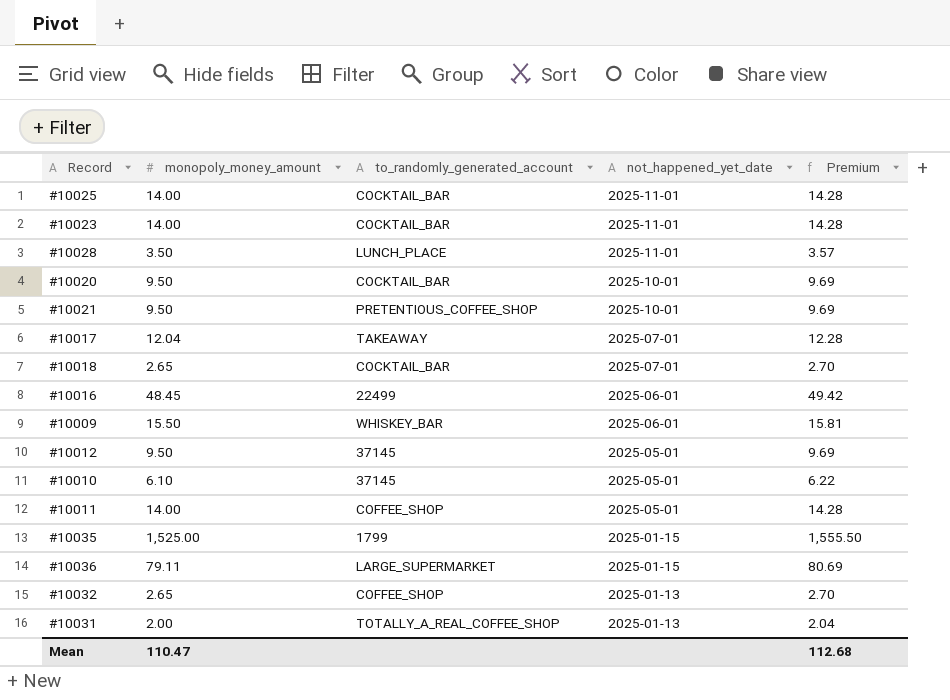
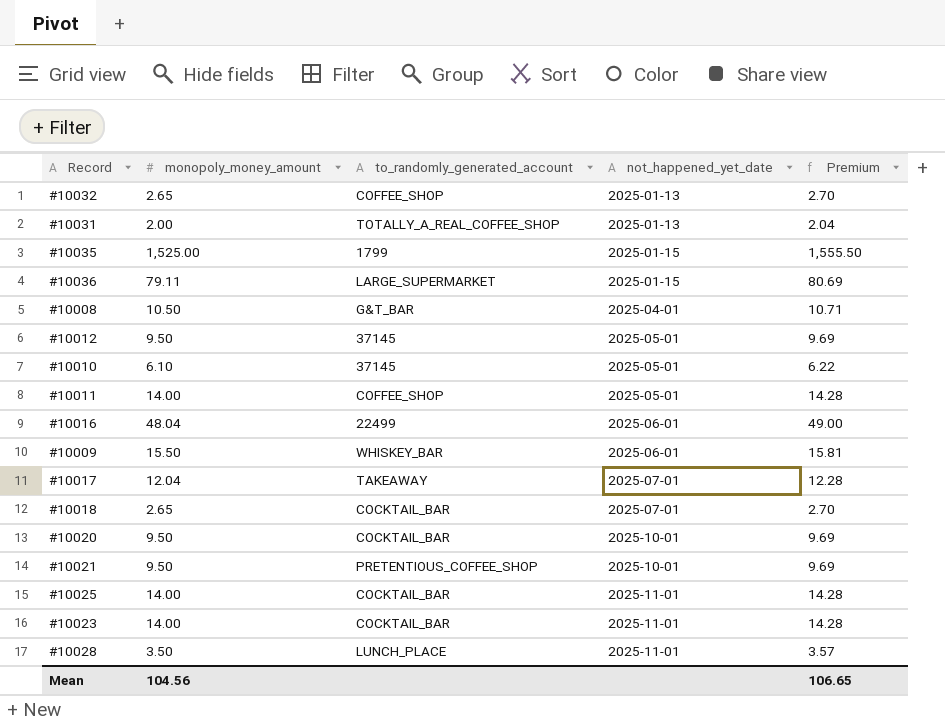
row order: not_happened_yet_date descending -> not_happened_yet_date ascending
row #10008: none -> 10.50 | G&T_BAR | 2025-04-01 | 10.71
#10016 | monopoly_money_amount: 48.45 -> 48.04
#10016 | Premium: 49.42 -> 49.00
Mean | monopoly_money_amount: 110.47 -> 104.56
Mean | Premium: 112.68 -> 106.65

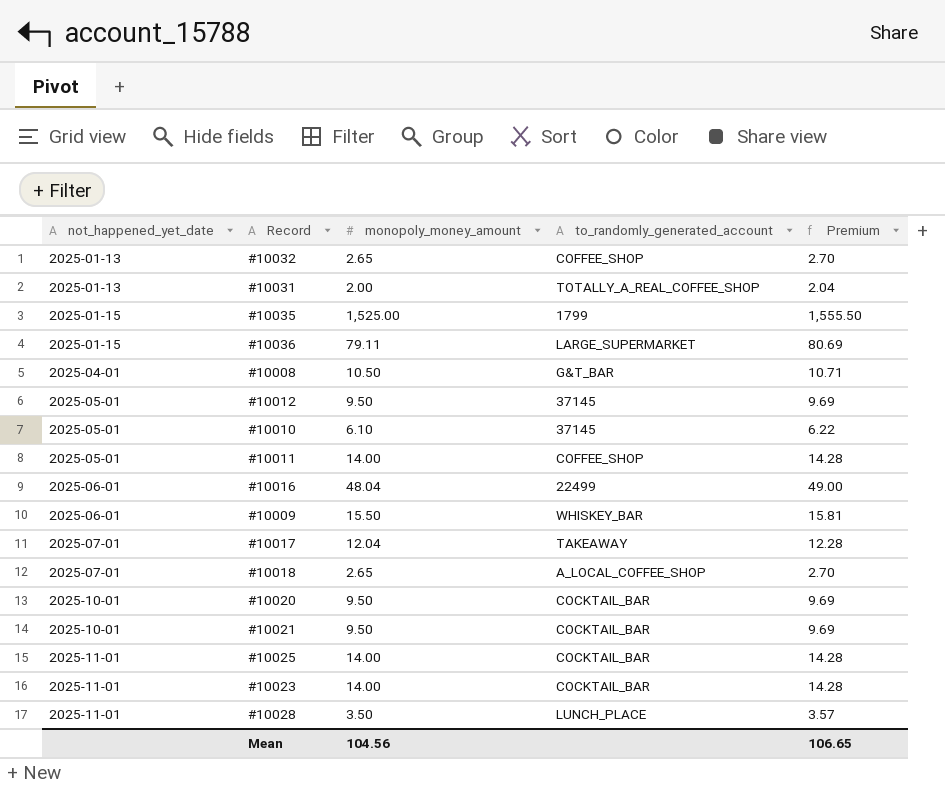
column not_happened_yet_date | position: 4 -> 1
#10018 | to_randomly_generated_account: COCKTAIL_BAR -> A_LOCAL_COFFEE_SHOP
#10021 | to_randomly_generated_account: PRETENTIOUS_COFFEE_SHOP -> COCKTAIL_BAR

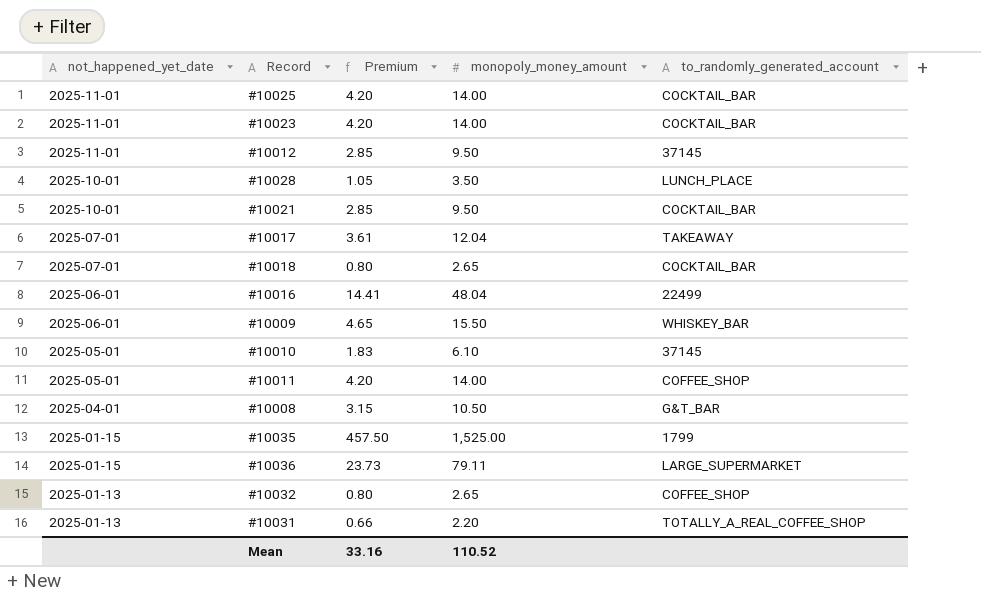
row order: not_happened_yet_date ascending -> not_happened_yet_date descending
column Premium | formula: [monopoly_money_amount] * 1.02 -> [monopoly_money_amount] * 0.3
column Premium | position: 5 -> 3
row #10020: 2025-10-01 | 9.50 | COCKTAIL_BAR | 9.69 -> none
#10012 | not_happened_yet_date: 2025-05-01 -> 2025-11-01
#10028 | not_happened_yet_date: 2025-11-01 -> 2025-10-01
#10018 | to_randomly_generated_account: A_LOCAL_COFFEE_SHOP -> COCKTAIL_BAR
#10031 | monopoly_money_amount: 2.00 -> 2.20
Mean | Premium: 106.65 -> 33.16
Mean | monopoly_money_amount: 104.56 -> 110.52

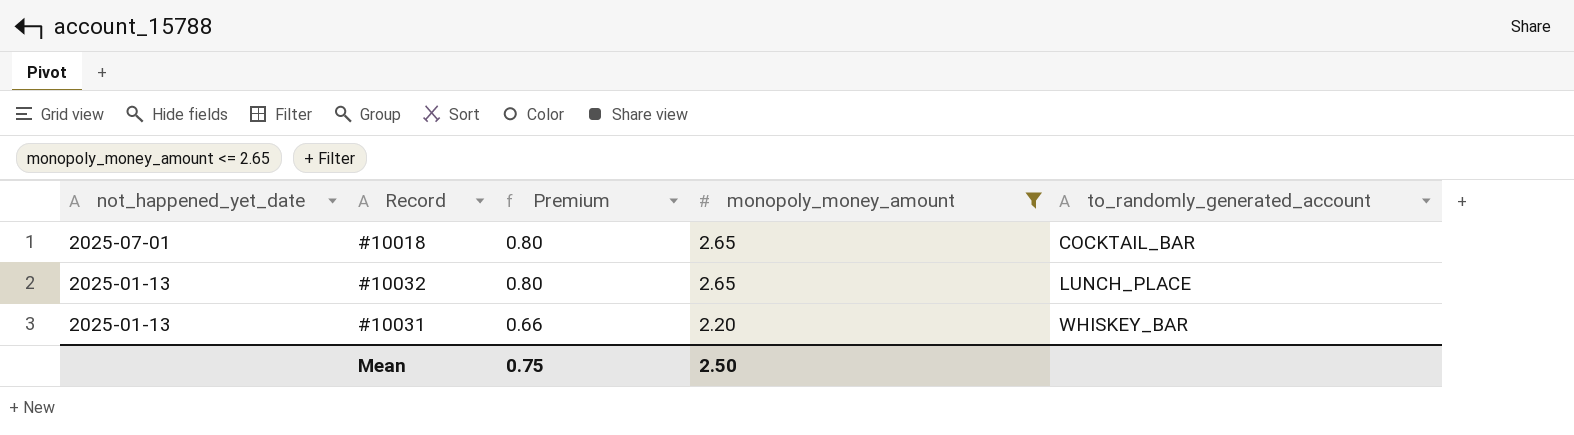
filter: none -> monopoly_money_amount <= 2.65
#10032 | to_randomly_generated_account: COFFEE_SHOP -> LUNCH_PLACE
#10031 | to_randomly_generated_account: TOTALLY_A_REAL_COFFEE_SHOP -> WHISKEY_BAR
Mean | Premium: 33.16 -> 0.75
Mean | monopoly_money_amount: 110.52 -> 2.50

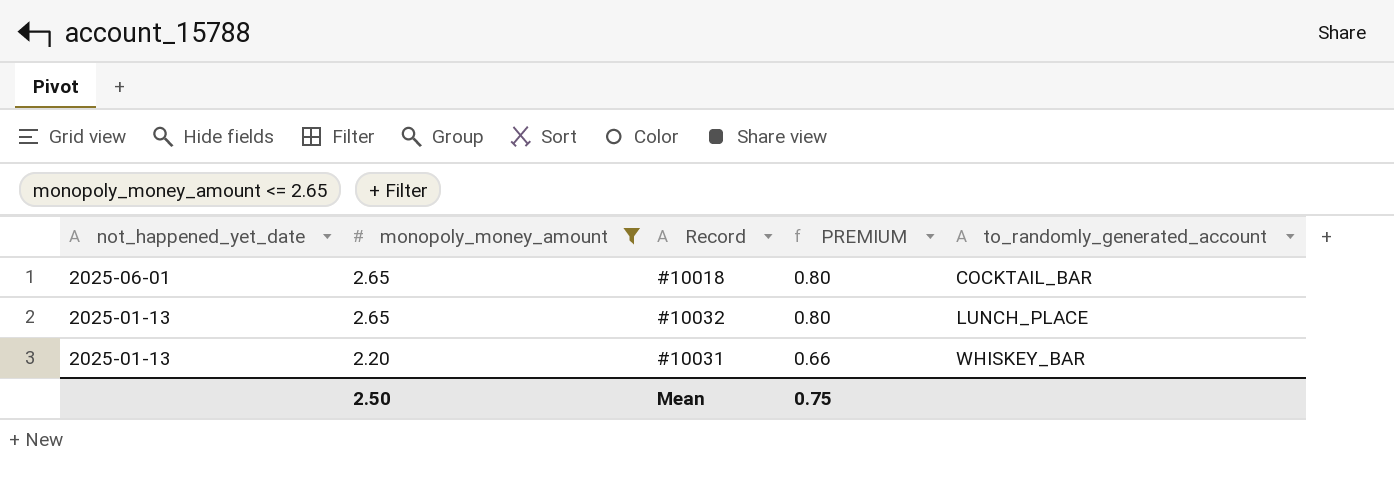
column monopoly_money_amount | position: 4 -> 2
column name: Premium -> PREMIUM
#10018 | not_happened_yet_date: 2025-07-01 -> 2025-06-01

